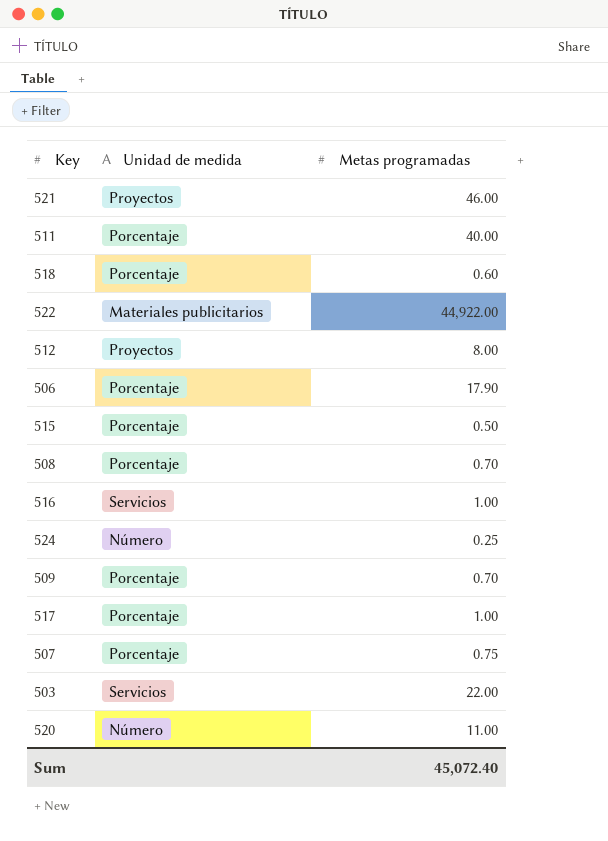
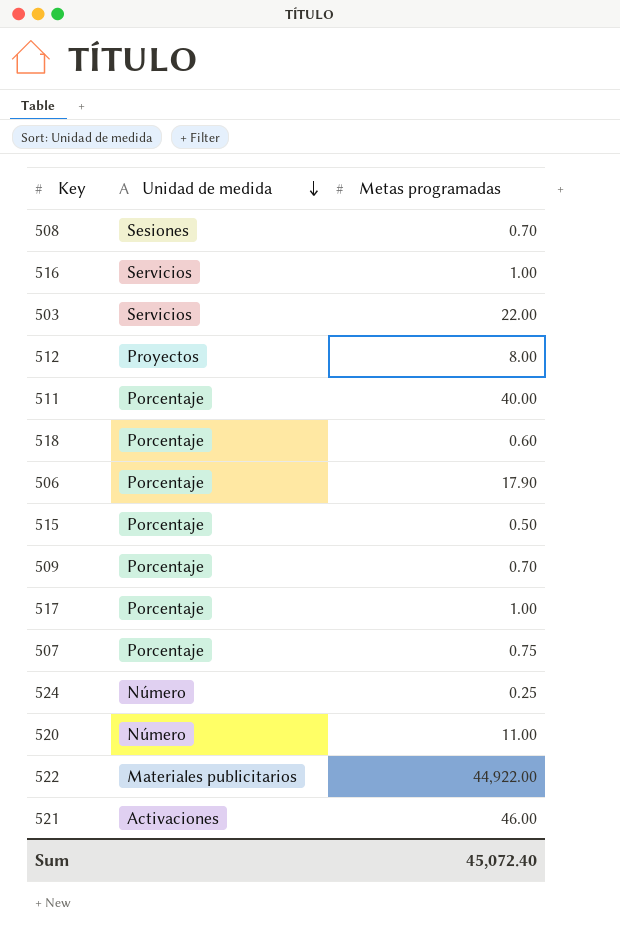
row order: none -> Unidad de medida descending
508 | Unidad de medida: Porcentaje -> Sesiones
521 | Unidad de medida: Proyectos -> Activaciones

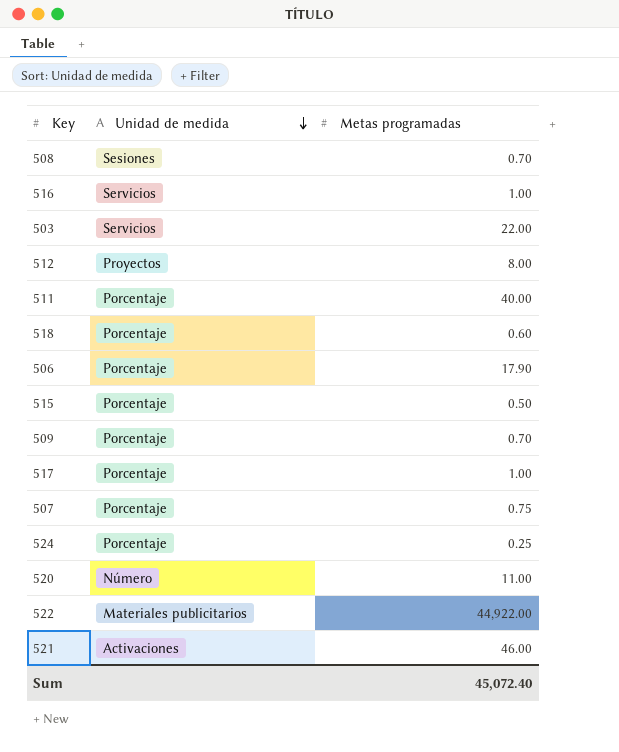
524 | Unidad de medida: Número -> Porcentaje

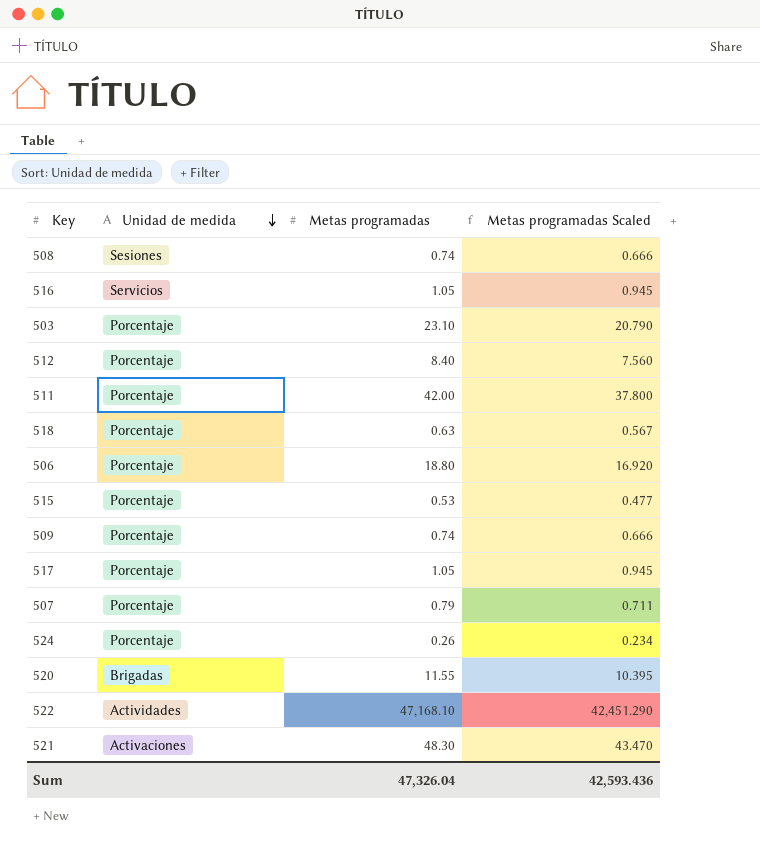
column Metas programadas Scaled | formula: none -> [Metas programadas] * 0.9
508 | Metas programadas: 0.70 -> 0.74
516 | Metas programadas: 1.00 -> 1.05
503 | Unidad de medida: Servicios -> Porcentaje
503 | Metas programadas: 22.00 -> 23.10
512 | Unidad de medida: Proyectos -> Porcentaje
512 | Metas programadas: 8.00 -> 8.40
511 | Metas programadas: 40.00 -> 42.00
518 | Metas programadas: 0.60 -> 0.63
506 | Metas programadas: 17.90 -> 18.80
515 | Metas programadas: 0.50 -> 0.53
509 | Metas programadas: 0.70 -> 0.74
517 | Metas programadas: 1.00 -> 1.05
507 | Metas programadas: 0.75 -> 0.79
524 | Metas programadas: 0.25 -> 0.26
520 | Unidad de medida: Número -> Brigadas
520 | Metas programadas: 11.00 -> 11.55
522 | Unidad de medida: Materiales publicitarios -> Actividades
522 | Metas programadas: 44,922.00 -> 47,168.10
521 | Metas programadas: 46.00 -> 48.30
Sum | Metas programadas: 45,072.40 -> 47,326.04

